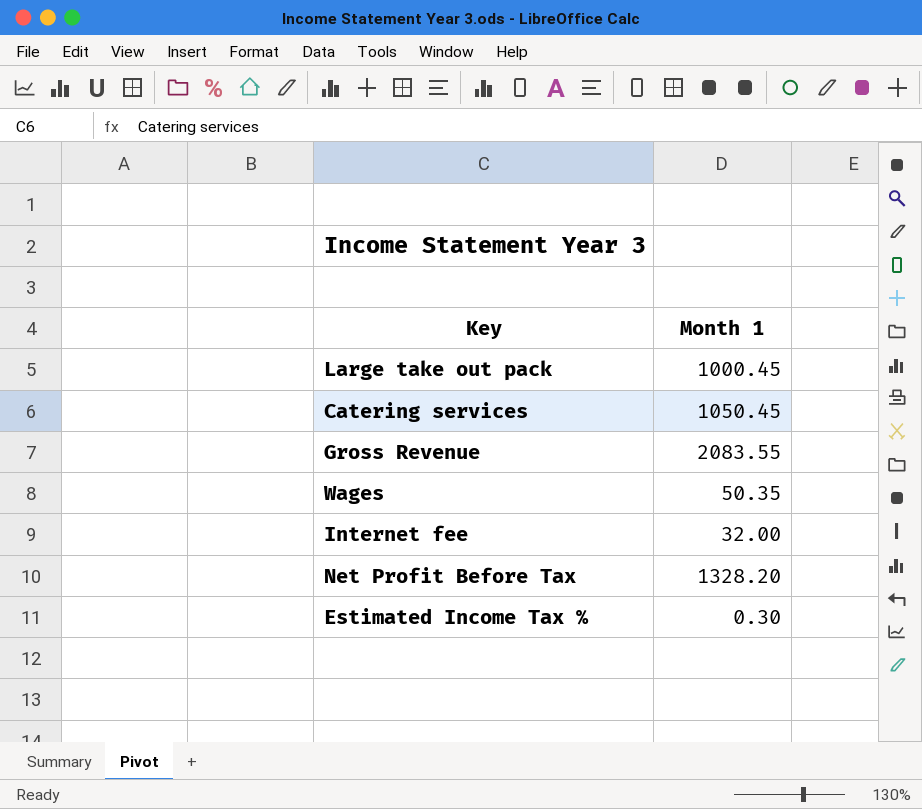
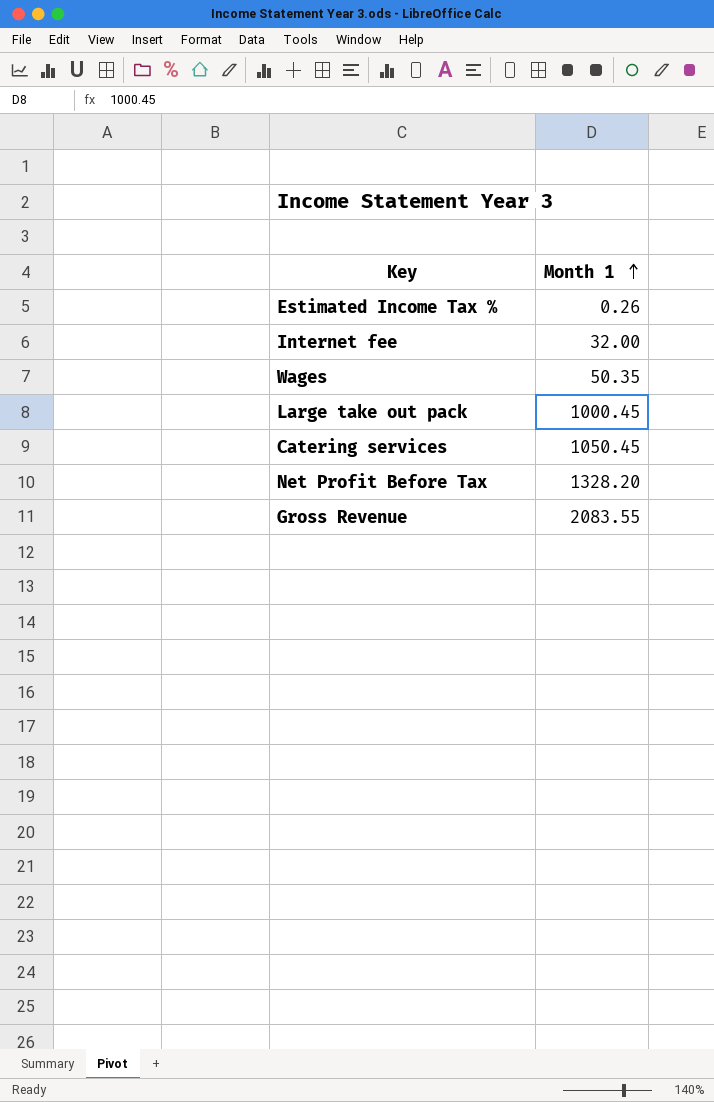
row order: none -> Month 1 ascending
Estimated Income Tax % | Month 1: 0.30 -> 0.26

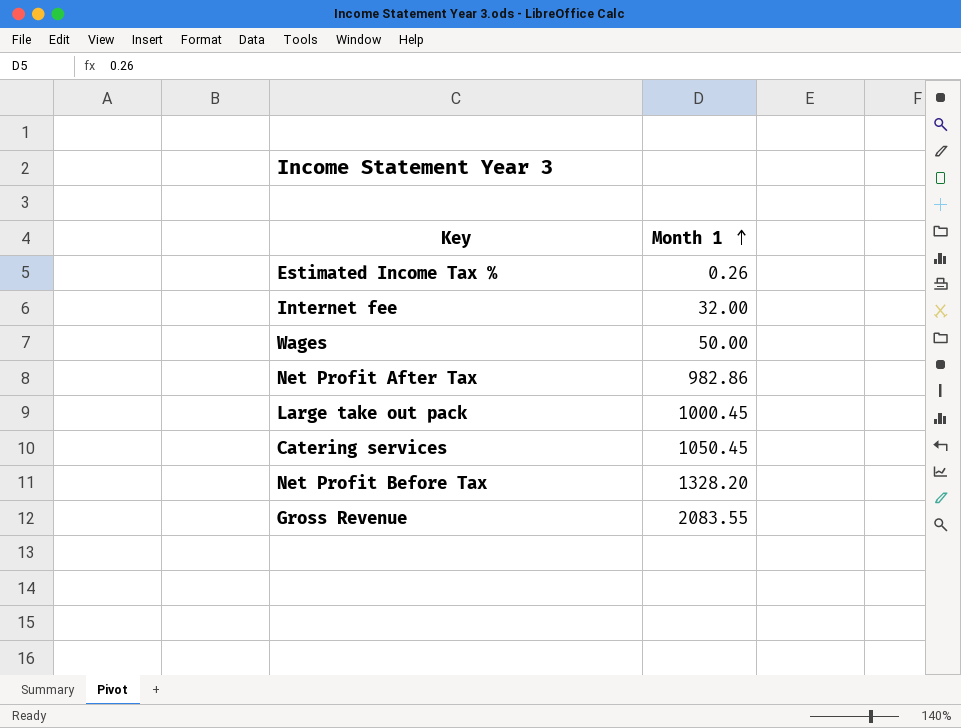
Wages | Month 1: 50.35 -> 50.00
row Net Profit After Tax: none -> 982.86

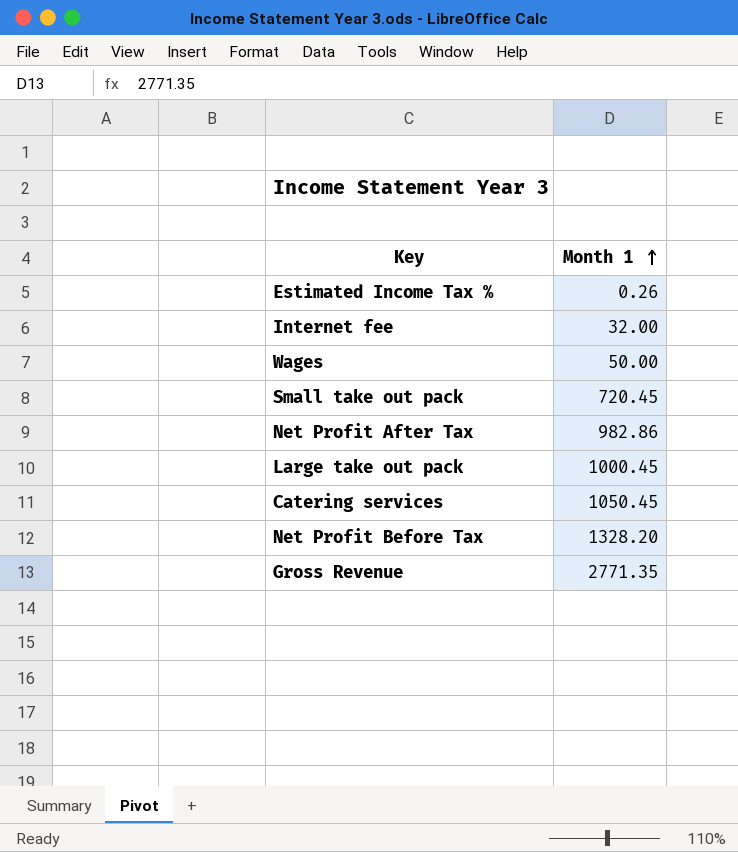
row Small take out pack: none -> 720.45
Gross Revenue | Month 1: 2083.55 -> 2771.35

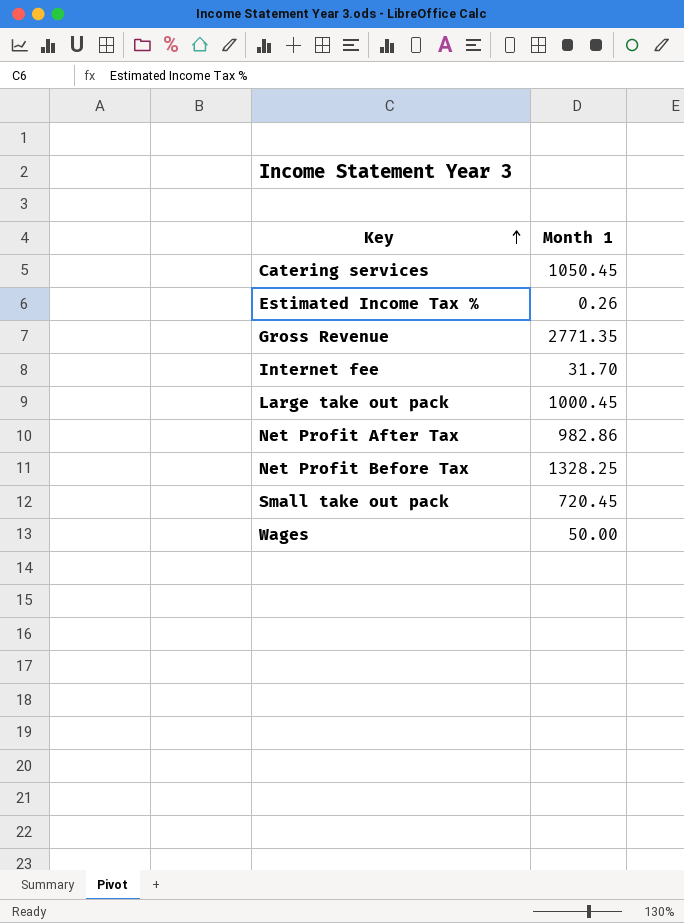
row order: Month 1 ascending -> Key ascending
Internet fee | Month 1: 32.00 -> 31.70
Net Profit Before Tax | Month 1: 1328.20 -> 1328.25

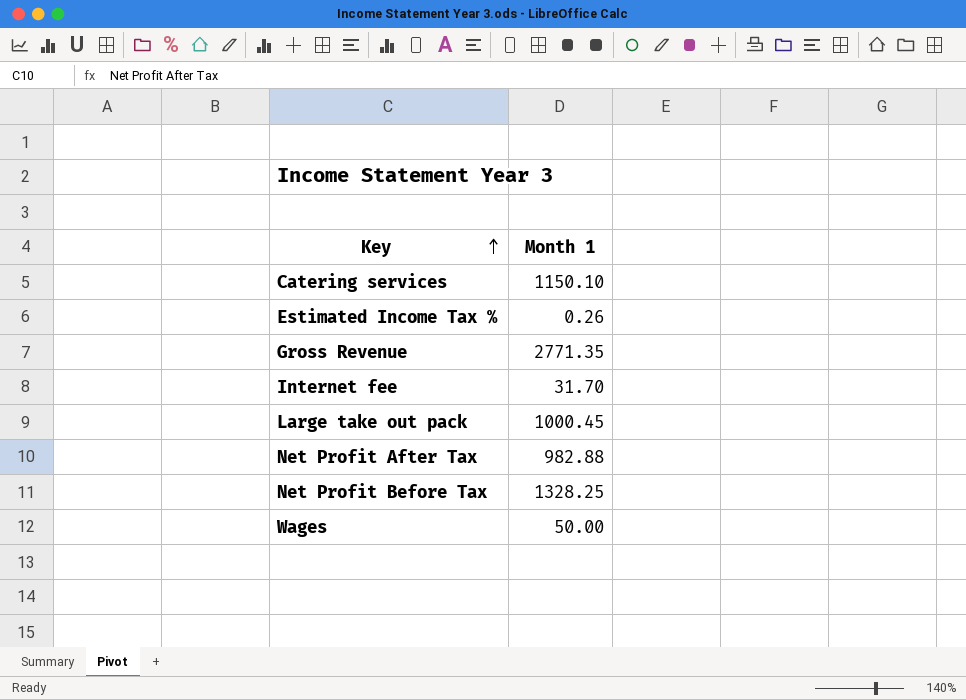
row Small take out pack: 720.45 -> none
Catering services | Month 1: 1050.45 -> 1150.10
Net Profit After Tax | Month 1: 982.86 -> 982.88

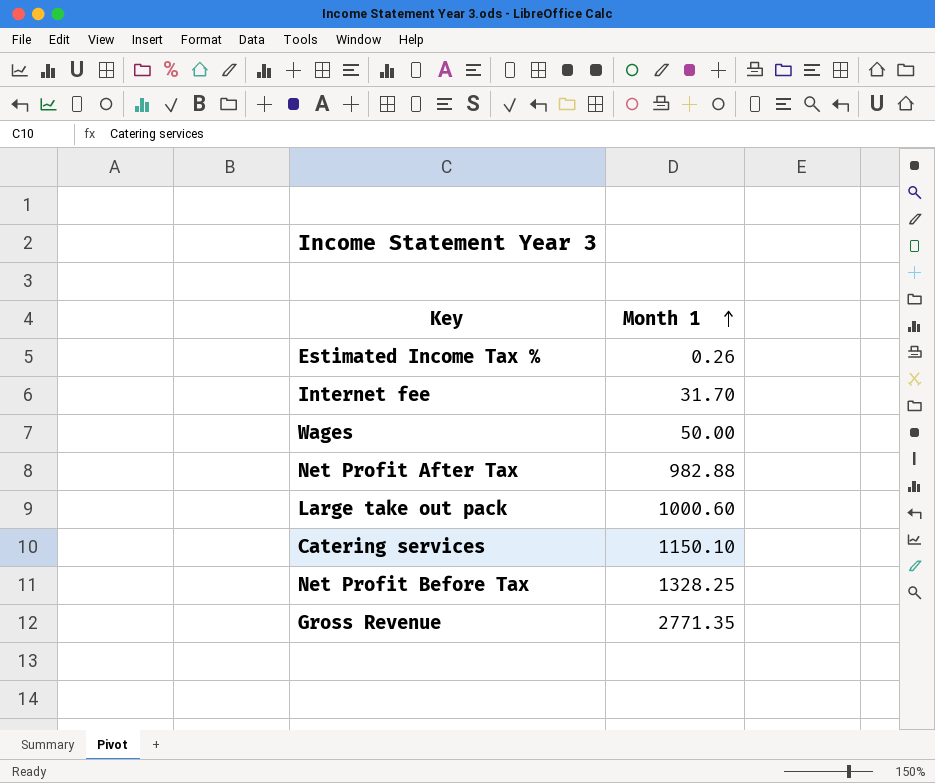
row order: Key ascending -> Month 1 ascending
Large take out pack | Month 1: 1000.45 -> 1000.60

